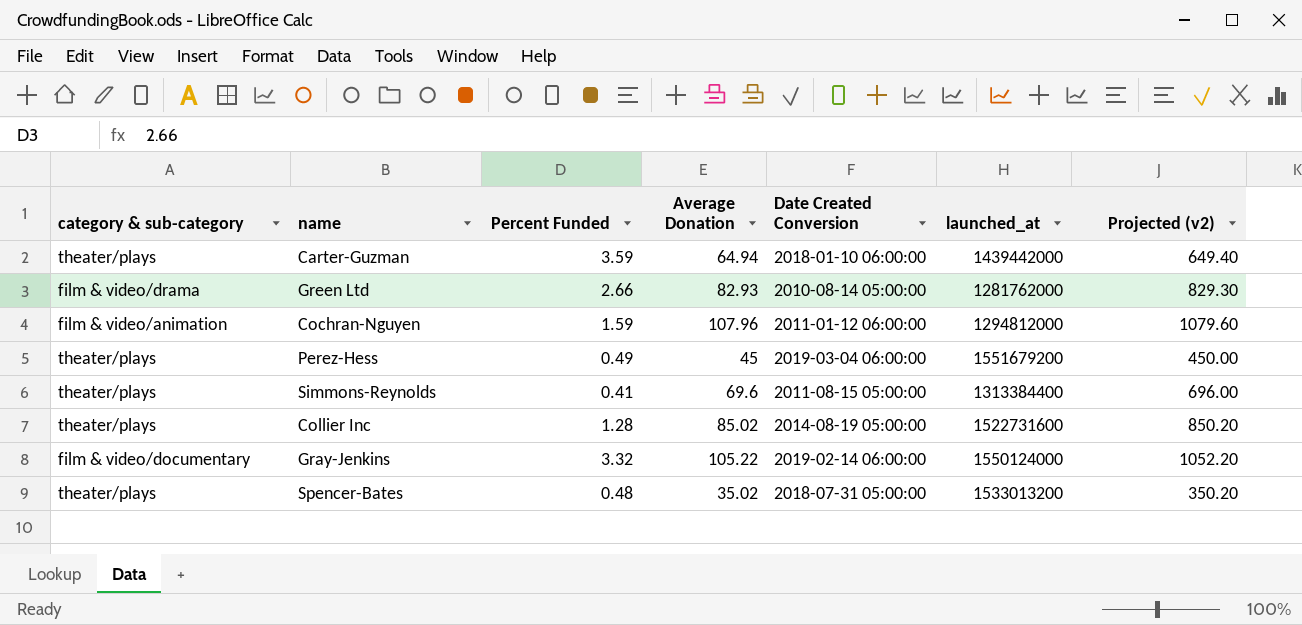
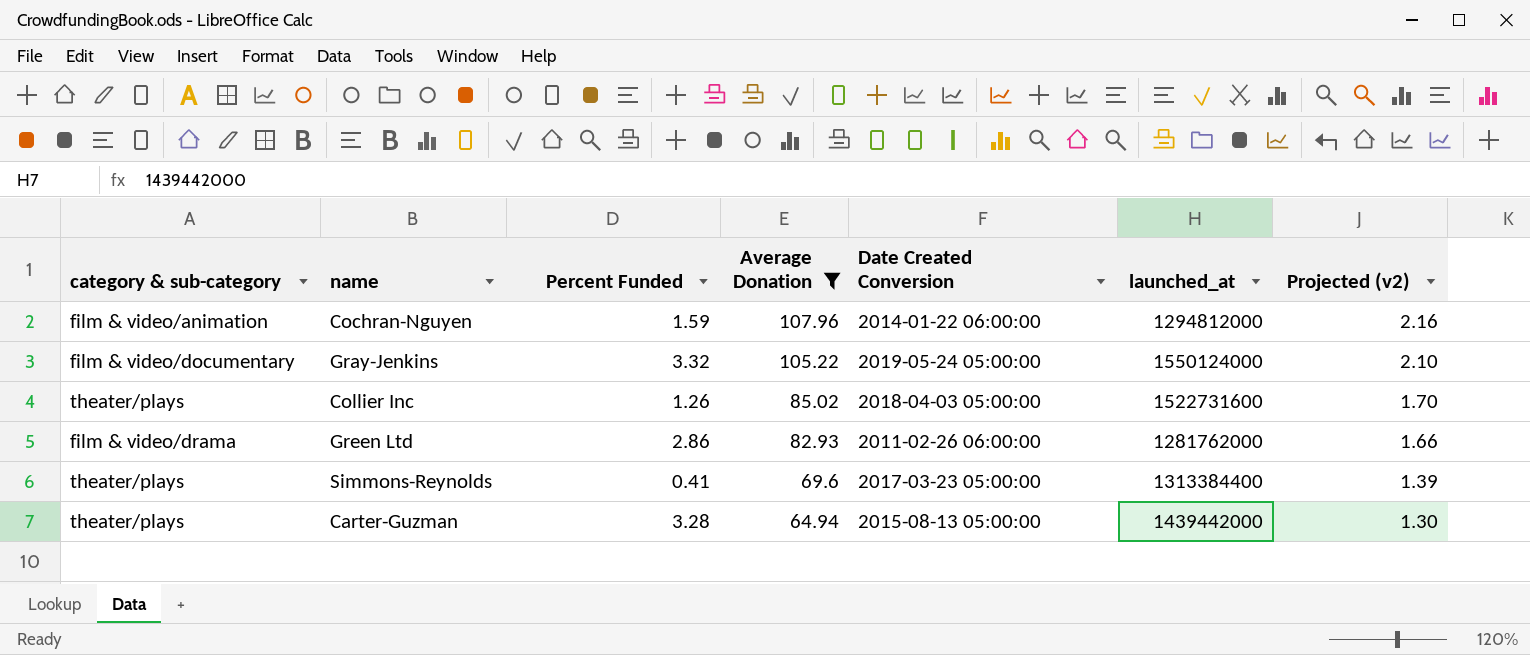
filter: none -> Average Donation >= 64.94
row order: none -> Average Donation descending
column Projected (v2) | formula: [Average Donation] * 10 -> [Average Donation] * 0.02
Cochran-Nguyen | Date Created Conversion: 2011-01-12 06:00:00 -> 2014-01-22 06:00:00
Gray-Jenkins | Date Created Conversion: 2019-02-14 06:00:00 -> 2019-05-24 05:00:00
Collier Inc | Percent Funded: 1.28 -> 1.26
Collier Inc | Date Created Conversion: 2014-08-19 05:00:00 -> 2018-04-03 05:00:00
Green Ltd | Percent Funded: 2.66 -> 2.86
Green Ltd | Date Created Conversion: 2010-08-14 05:00:00 -> 2011-02-26 06:00:00
Simmons-Reynolds | Date Created Conversion: 2011-08-15 05:00:00 -> 2017-03-23 05:00:00
Carter-Guzman | Percent Funded: 3.59 -> 3.28
Carter-Guzman | Date Created Conversion: 2018-01-10 06:00:00 -> 2015-08-13 05:00:00

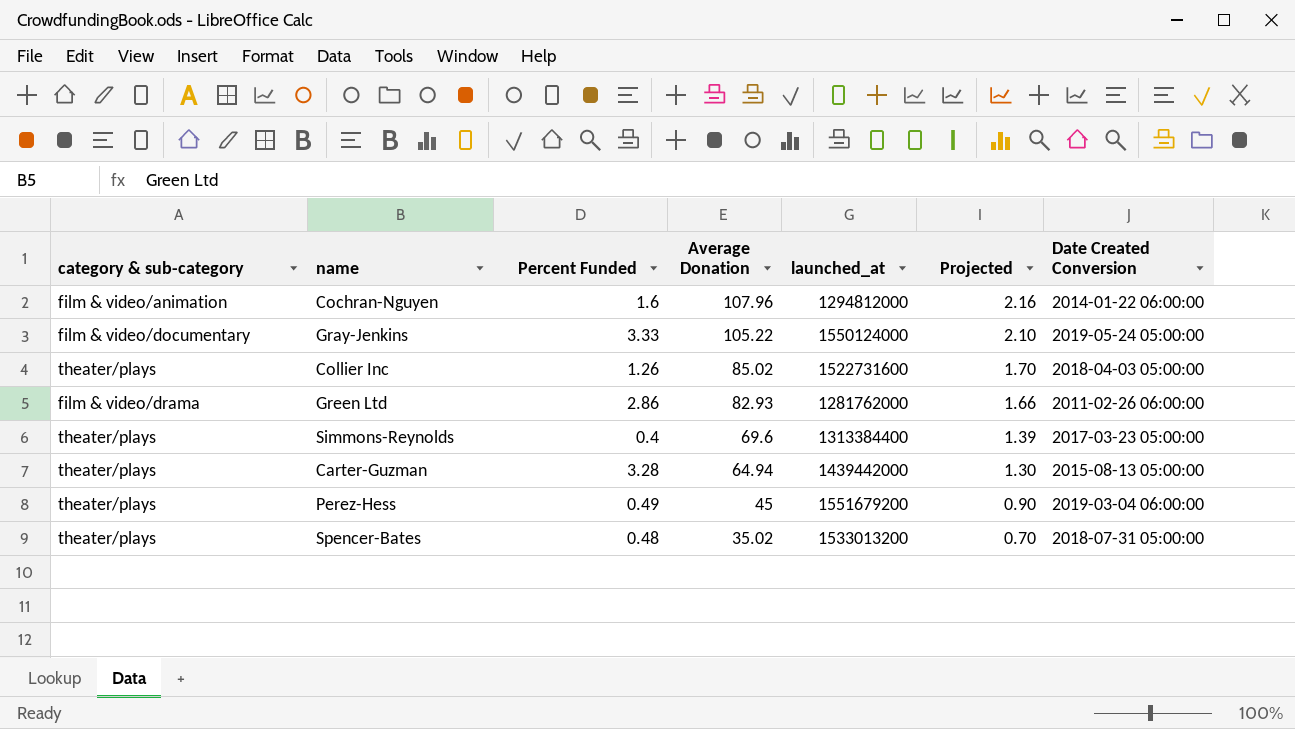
filter: Average Donation >= 64.94 -> none
column name: Projected (v2) -> Projected
column Date Created Conversion | position: 5 -> 7
Cochran-Nguyen | Percent Funded: 1.59 -> 1.6
Gray-Jenkins | Percent Funded: 3.32 -> 3.33
Simmons-Reynolds | Percent Funded: 0.41 -> 0.4

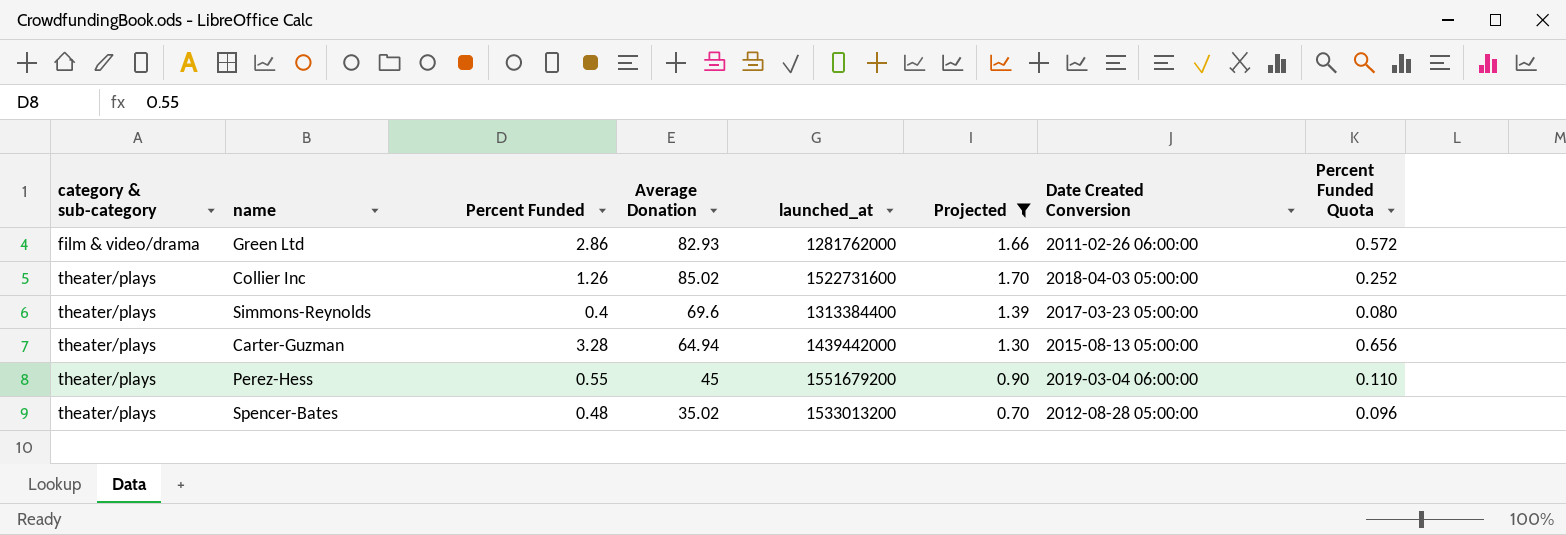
filter: none -> Projected <= 1.70
row order: Average Donation descending -> category & sub-category ascending
column Percent Funded Quota | formula: none -> [Percent Funded] * 0.2
Perez-Hess | Percent Funded: 0.49 -> 0.55
Spencer-Bates | Date Created Conversion: 2018-07-31 05:00:00 -> 2012-08-28 05:00:00

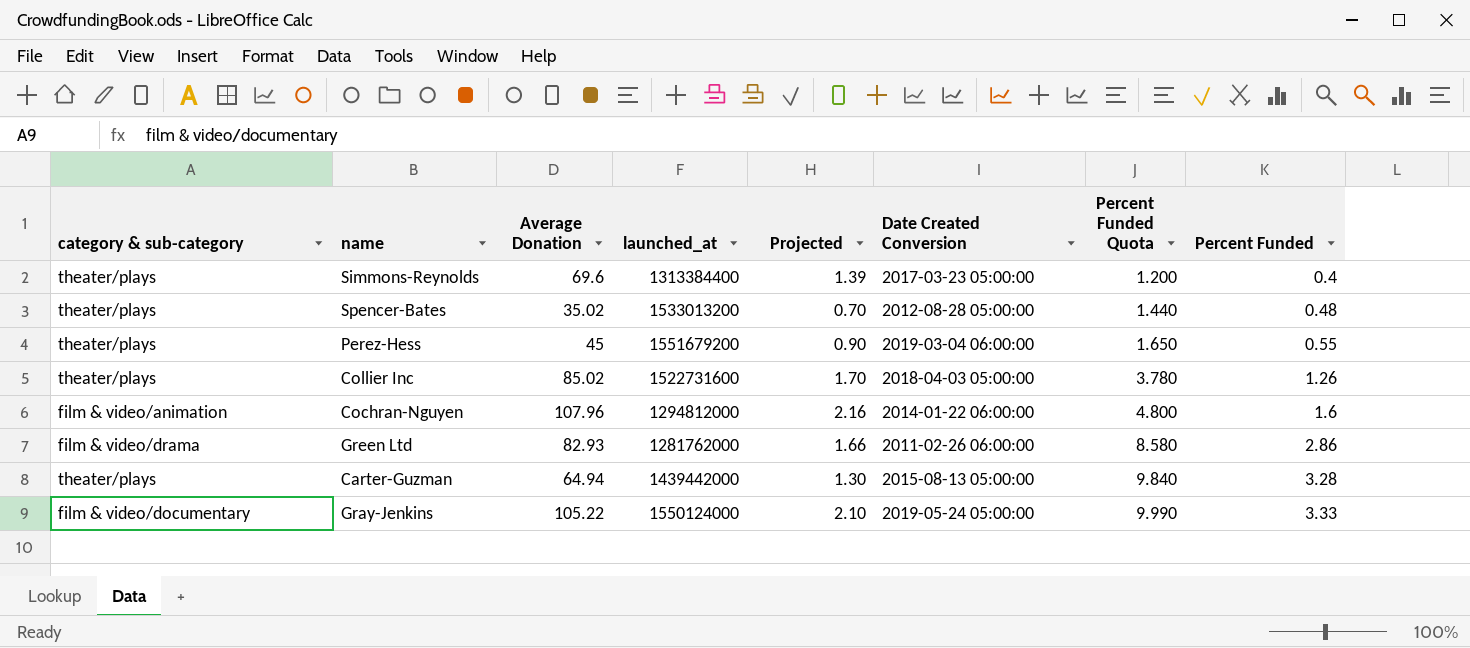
filter: Projected <= 1.70 -> none
row order: category & sub-category ascending -> Percent Funded Quota ascending
column Percent Funded Quota | formula: [Percent Funded] * 0.2 -> [Percent Funded] * 3
column Percent Funded | position: 3 -> 8

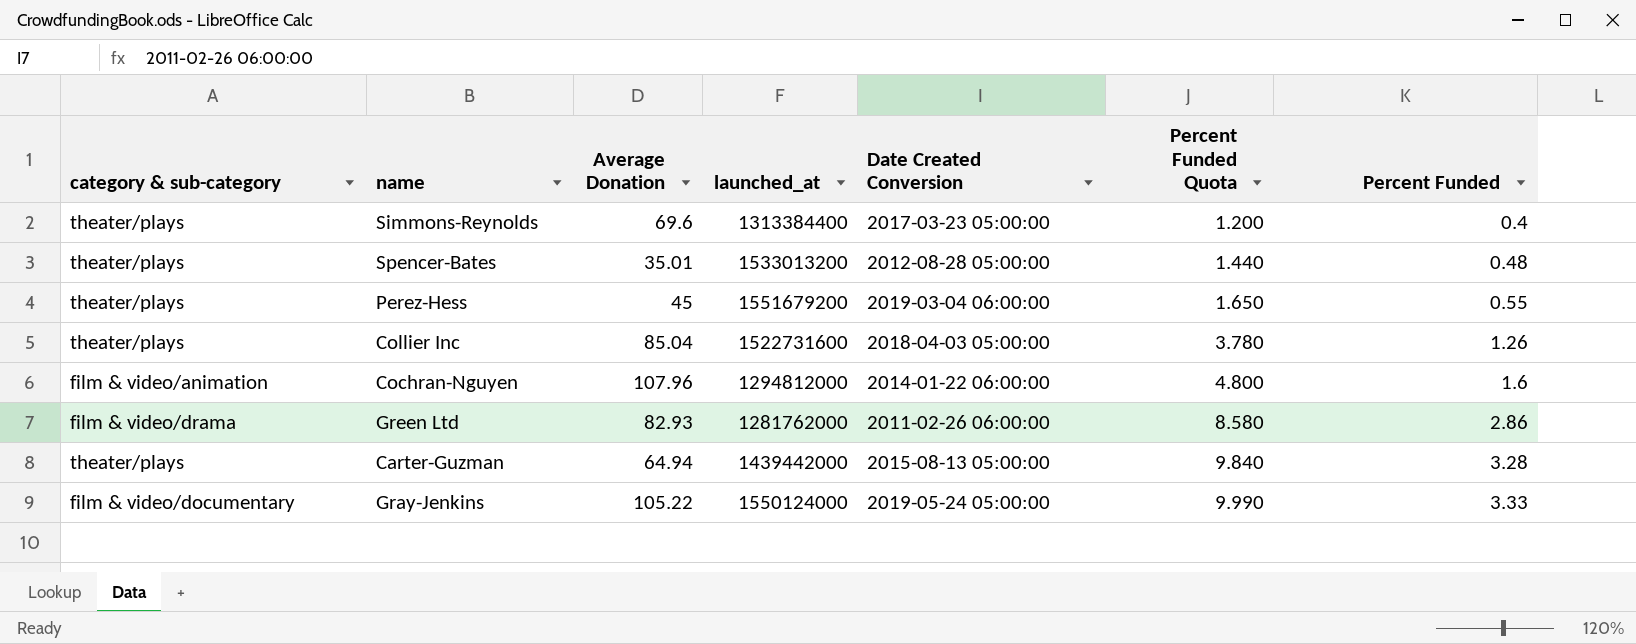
column Projected | formula: [Average Donation] * 0.02 -> none
Spencer-Bates | Average Donation: 35.02 -> 35.01
Collier Inc | Average Donation: 85.02 -> 85.04

